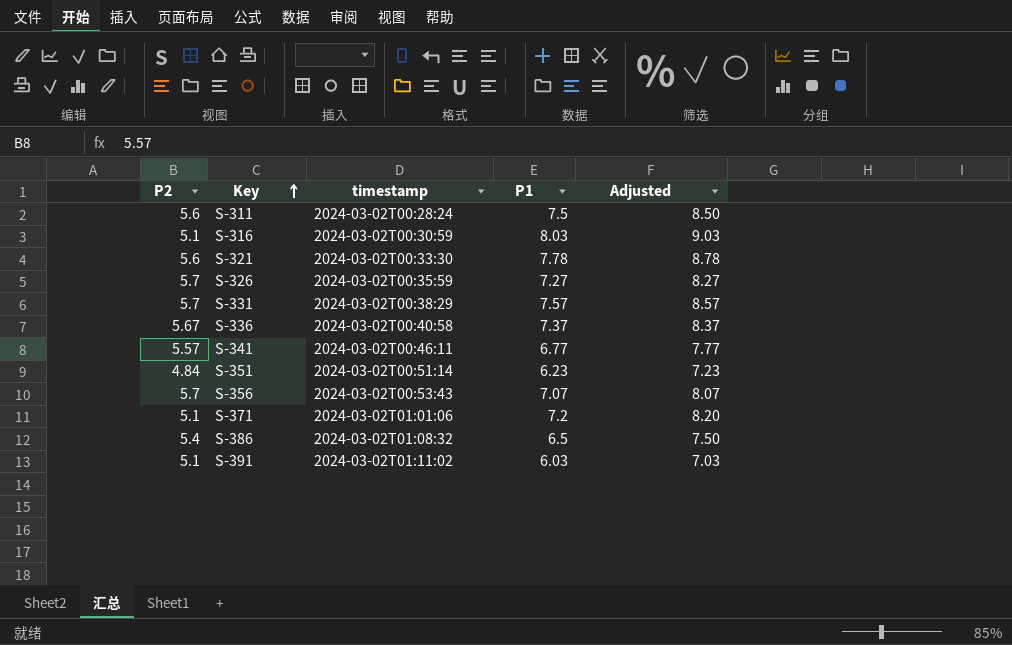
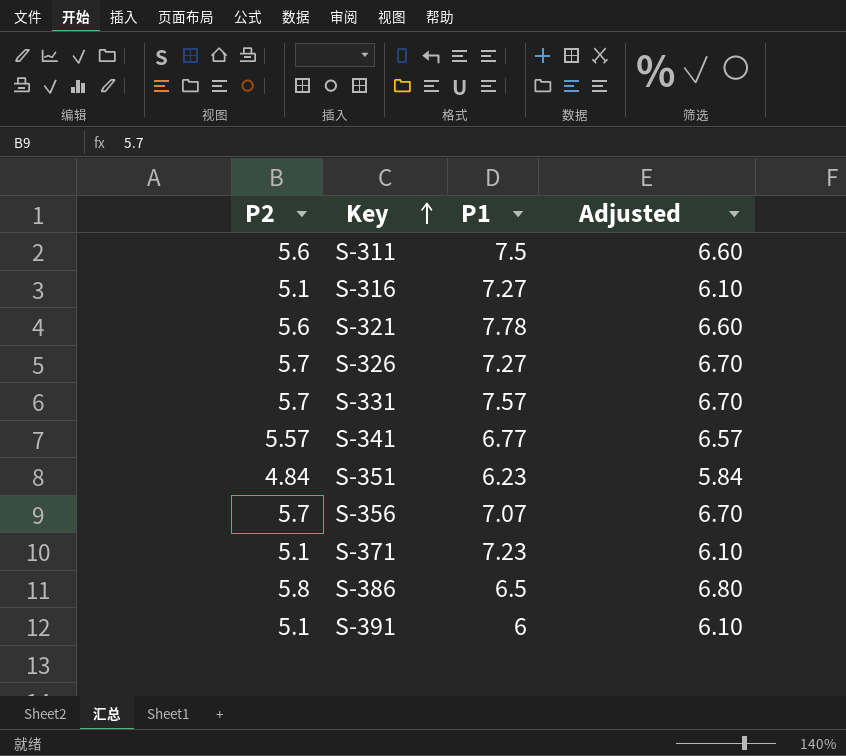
column timestamp | position: 3 -> none
column Adjusted | formula: [P1] + 1 -> [P2] + 1
row S-336: 5.67 | 2024-03-02T00:40:58 | 7.37 | 8.37 -> none
S-316 | P1: 8.03 -> 7.27
S-371 | P1: 7.2 -> 7.23
S-386 | P2: 5.4 -> 5.8
S-391 | P1: 6.03 -> 6

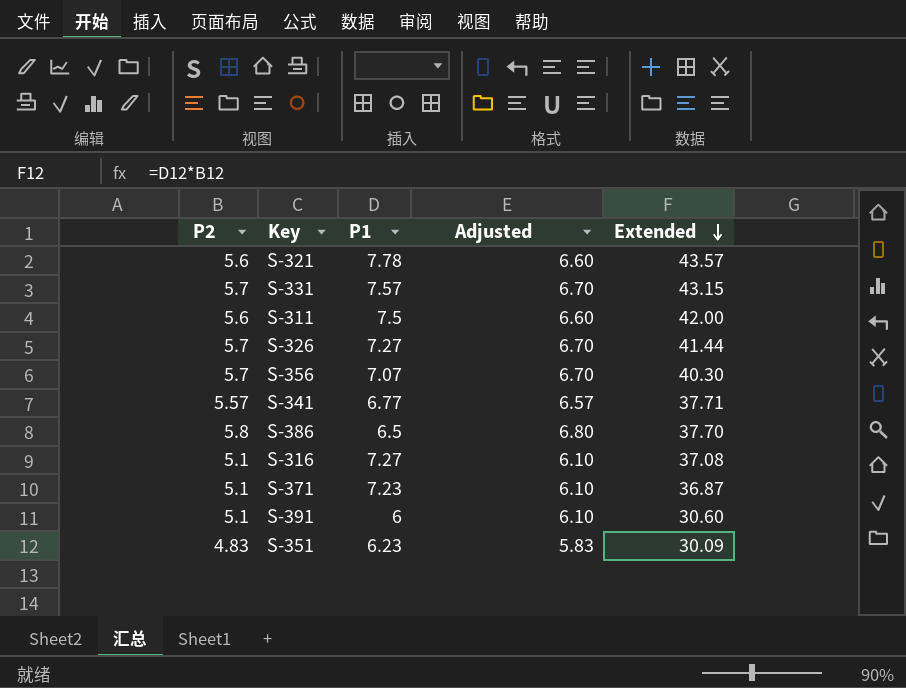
row order: Key ascending -> Extended descending
column Extended | formula: none -> [P2] * [P1]
S-351 | P2: 4.84 -> 4.83
S-351 | Adjusted: 5.84 -> 5.83

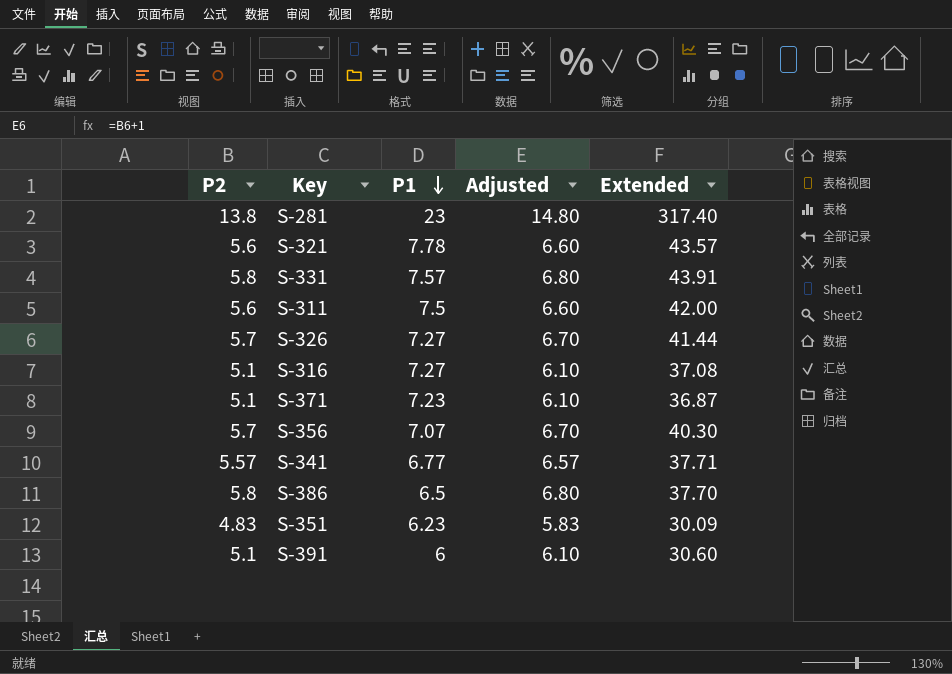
row order: Extended descending -> P1 descending
row S-281: none -> 13.8 | 23 | 14.80 | 317.40
S-331 | P2: 5.7 -> 5.8
S-331 | Adjusted: 6.70 -> 6.80
S-331 | Extended: 43.15 -> 43.91

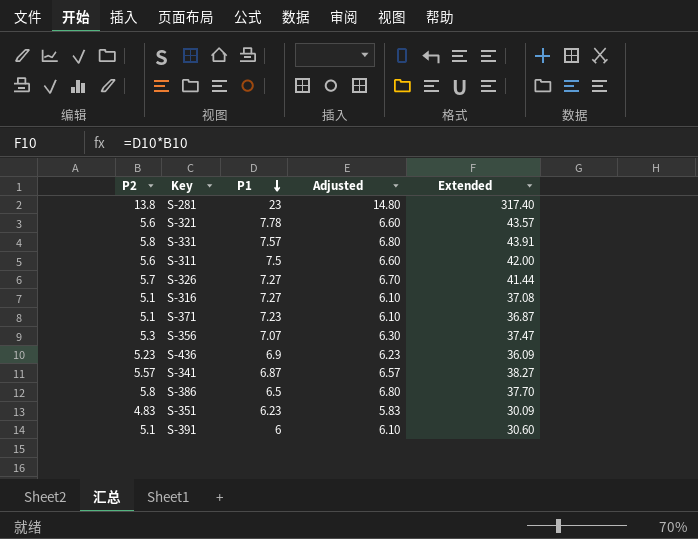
S-356 | P2: 5.7 -> 5.3
S-356 | Adjusted: 6.70 -> 6.30
S-356 | Extended: 40.30 -> 37.47
row S-436: none -> 5.23 | 6.9 | 6.23 | 36.09
S-341 | P1: 6.77 -> 6.87
S-341 | Extended: 37.71 -> 38.27

